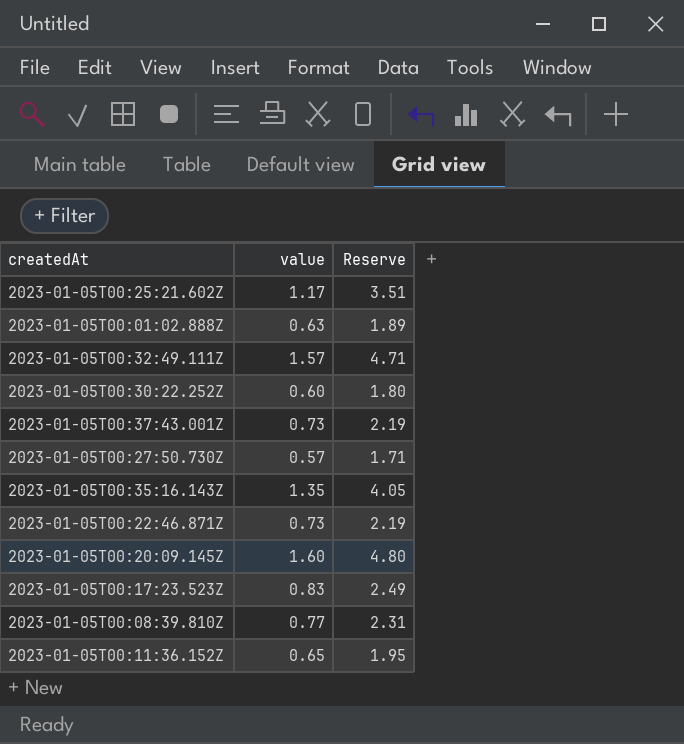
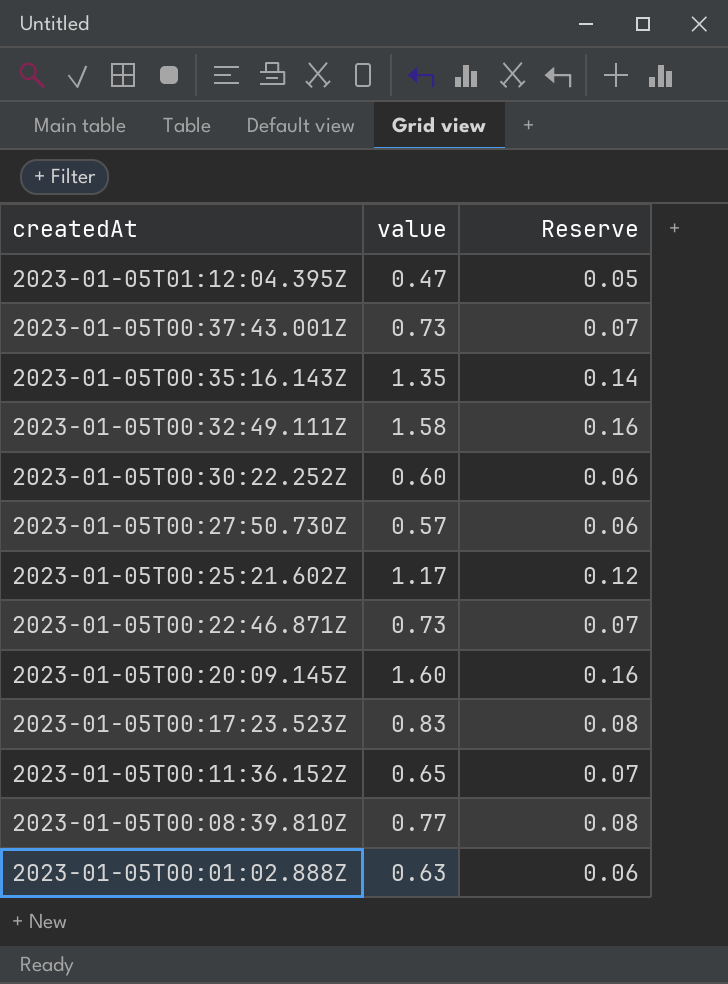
row order: none -> createdAt descending
column Reserve | formula: [value] * 3 -> [value] * 0.1
row 2023-01-05T01:12:04.395Z: none -> 0.47 | 0.05
2023-01-05T00:32:49.111Z | value: 1.57 -> 1.58

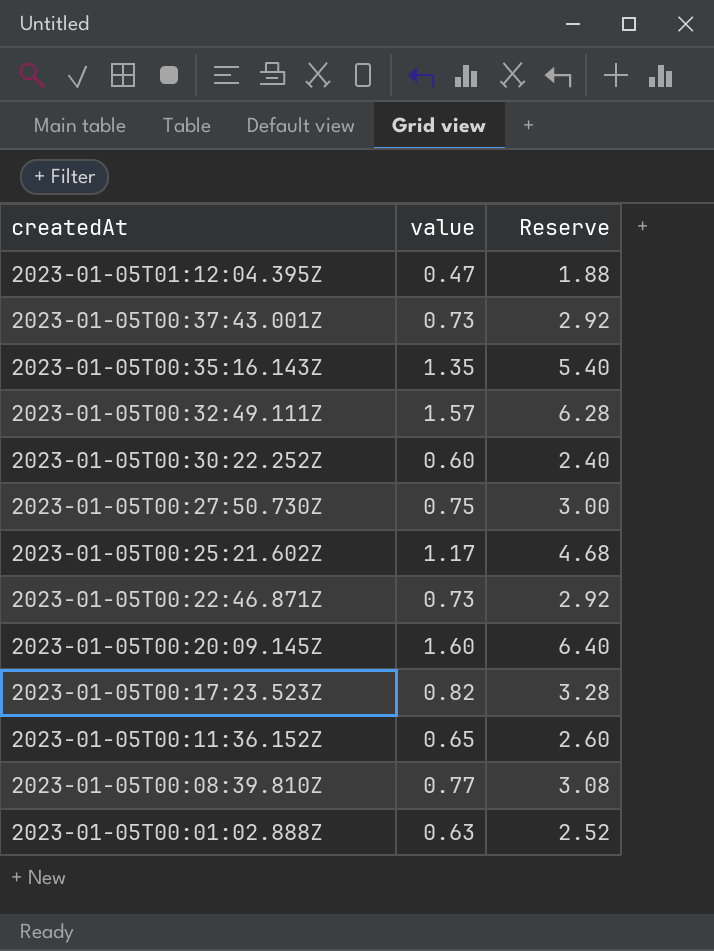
column Reserve | formula: [value] * 0.1 -> [value] * 4
2023-01-05T00:32:49.111Z | value: 1.58 -> 1.57
2023-01-05T00:27:50.730Z | value: 0.57 -> 0.75
2023-01-05T00:17:23.523Z | value: 0.83 -> 0.82

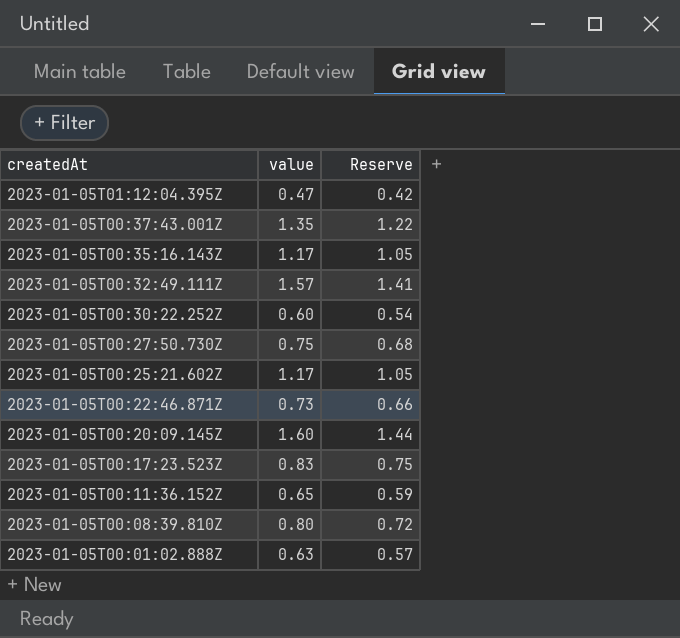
column Reserve | formula: [value] * 4 -> [value] * 0.9
2023-01-05T00:37:43.001Z | value: 0.73 -> 1.35
2023-01-05T00:35:16.143Z | value: 1.35 -> 1.17
2023-01-05T00:17:23.523Z | value: 0.82 -> 0.83
2023-01-05T00:08:39.810Z | value: 0.77 -> 0.80

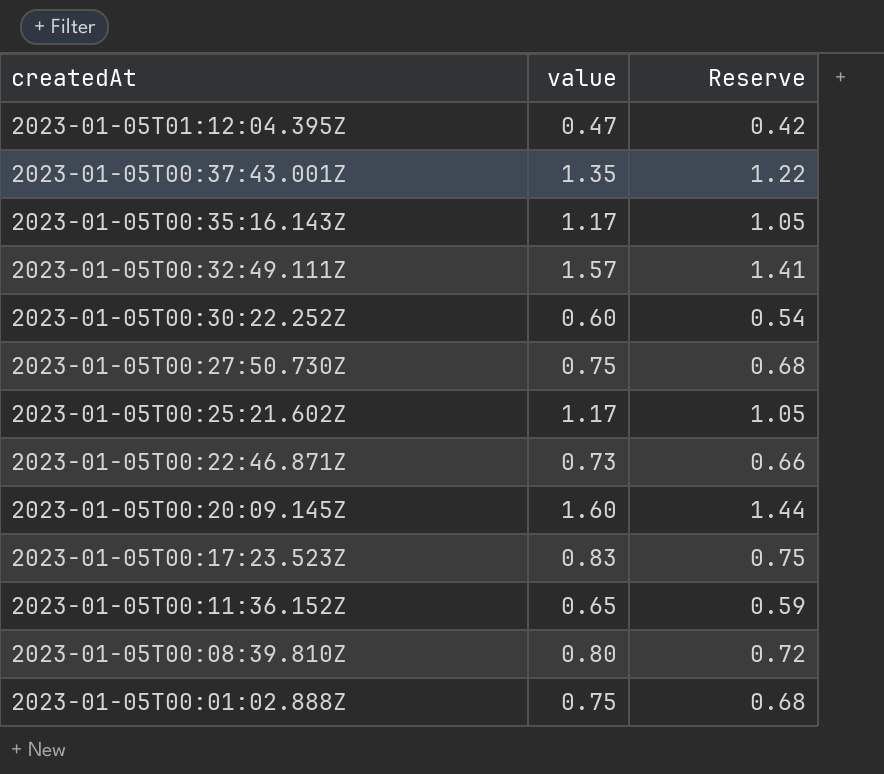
2023-01-05T00:01:02.888Z | value: 0.63 -> 0.75
2023-01-05T00:01:02.888Z | Reserve: 0.57 -> 0.68

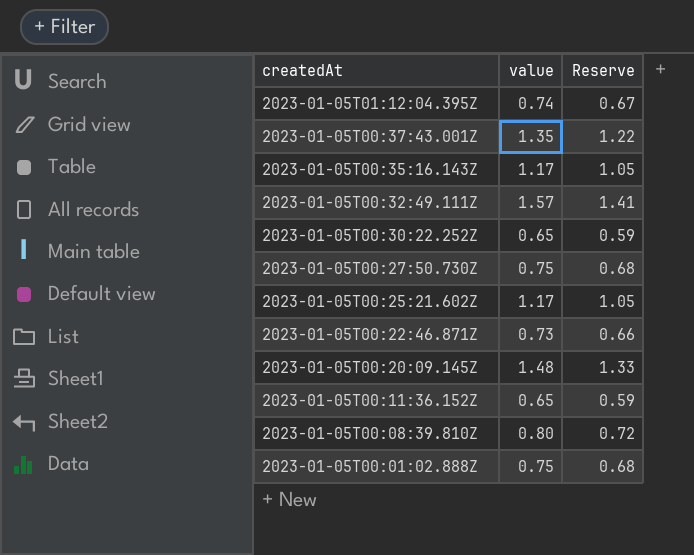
row 2023-01-05T00:17:23.523Z: 0.83 | 0.75 -> none
2023-01-05T01:12:04.395Z | value: 0.47 -> 0.74
2023-01-05T01:12:04.395Z | Reserve: 0.42 -> 0.67
2023-01-05T00:30:22.252Z | value: 0.60 -> 0.65
2023-01-05T00:30:22.252Z | Reserve: 0.54 -> 0.59
2023-01-05T00:20:09.145Z | value: 1.60 -> 1.48
2023-01-05T00:20:09.145Z | Reserve: 1.44 -> 1.33

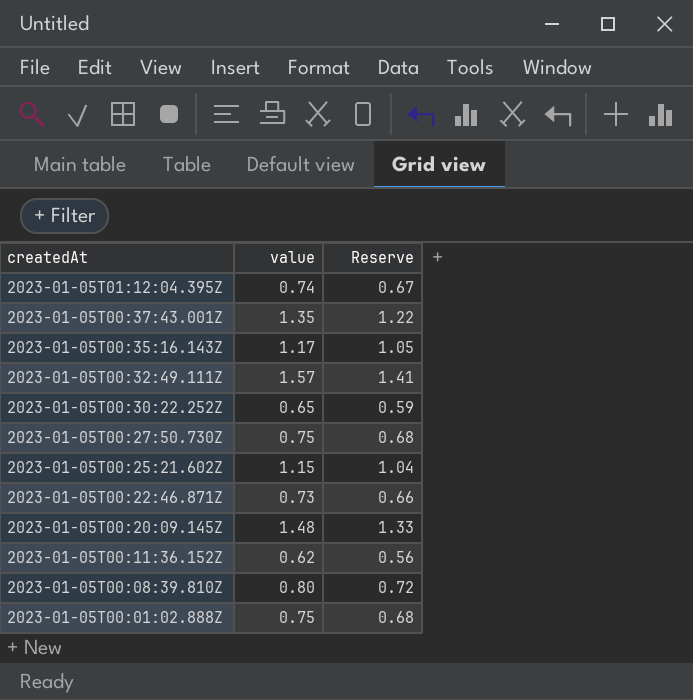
2023-01-05T00:25:21.602Z | value: 1.17 -> 1.15
2023-01-05T00:25:21.602Z | Reserve: 1.05 -> 1.04
2023-01-05T00:11:36.152Z | value: 0.65 -> 0.62
2023-01-05T00:11:36.152Z | Reserve: 0.59 -> 0.56

